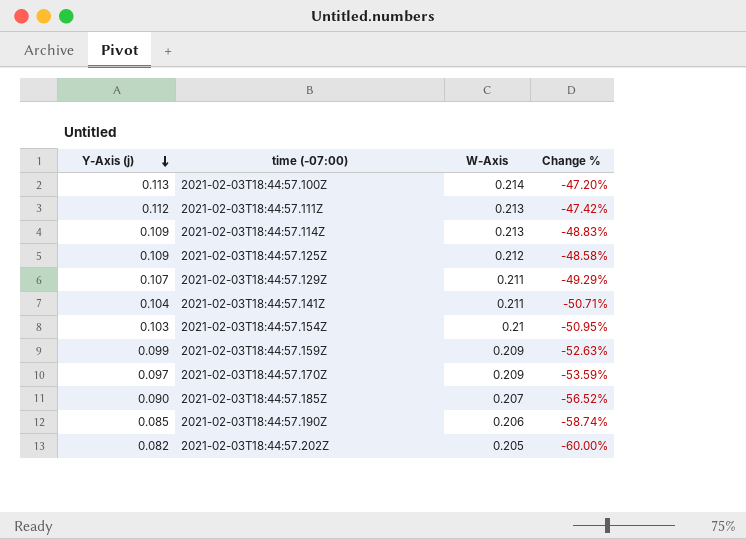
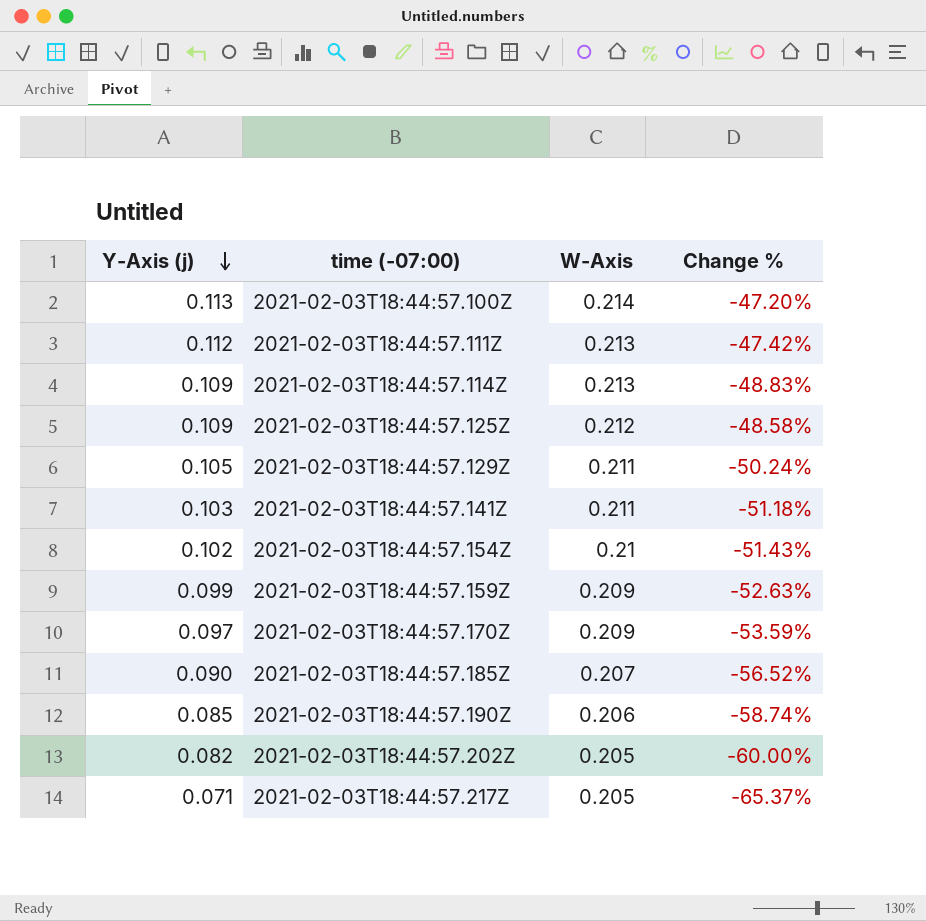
2021-02-03T18:44:57.129Z | Y-Axis (j): 0.107 -> 0.105
2021-02-03T18:44:57.129Z | Change %: -49.29% -> -50.24%
2021-02-03T18:44:57.141Z | Y-Axis (j): 0.104 -> 0.103
2021-02-03T18:44:57.141Z | Change %: -50.71% -> -51.18%
2021-02-03T18:44:57.154Z | Y-Axis (j): 0.103 -> 0.102
2021-02-03T18:44:57.154Z | Change %: -50.95% -> -51.43%
row 2021-02-03T18:44:57.217Z: none -> 0.071 | 0.205 | -65.37%

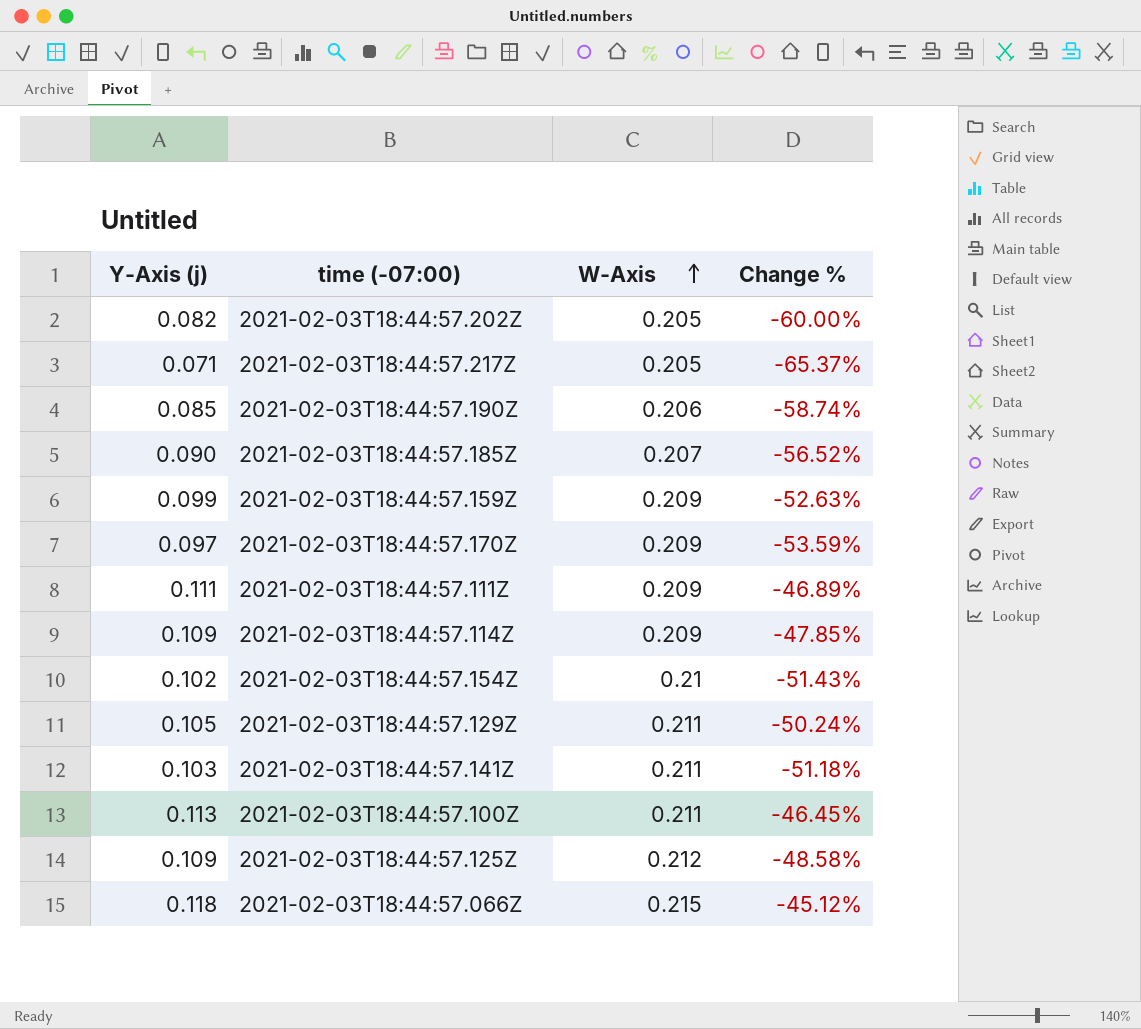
row order: Y-Axis (j) descending -> W-Axis ascending
2021-02-03T18:44:57.111Z | Y-Axis (j): 0.112 -> 0.111
2021-02-03T18:44:57.111Z | W-Axis: 0.213 -> 0.209
2021-02-03T18:44:57.111Z | Change %: -47.42% -> -46.89%
2021-02-03T18:44:57.114Z | W-Axis: 0.213 -> 0.209
2021-02-03T18:44:57.114Z | Change %: -48.83% -> -47.85%
2021-02-03T18:44:57.100Z | W-Axis: 0.214 -> 0.211
2021-02-03T18:44:57.100Z | Change %: -47.20% -> -46.45%
row 2021-02-03T18:44:57.066Z: none -> 0.118 | 0.215 | -45.12%

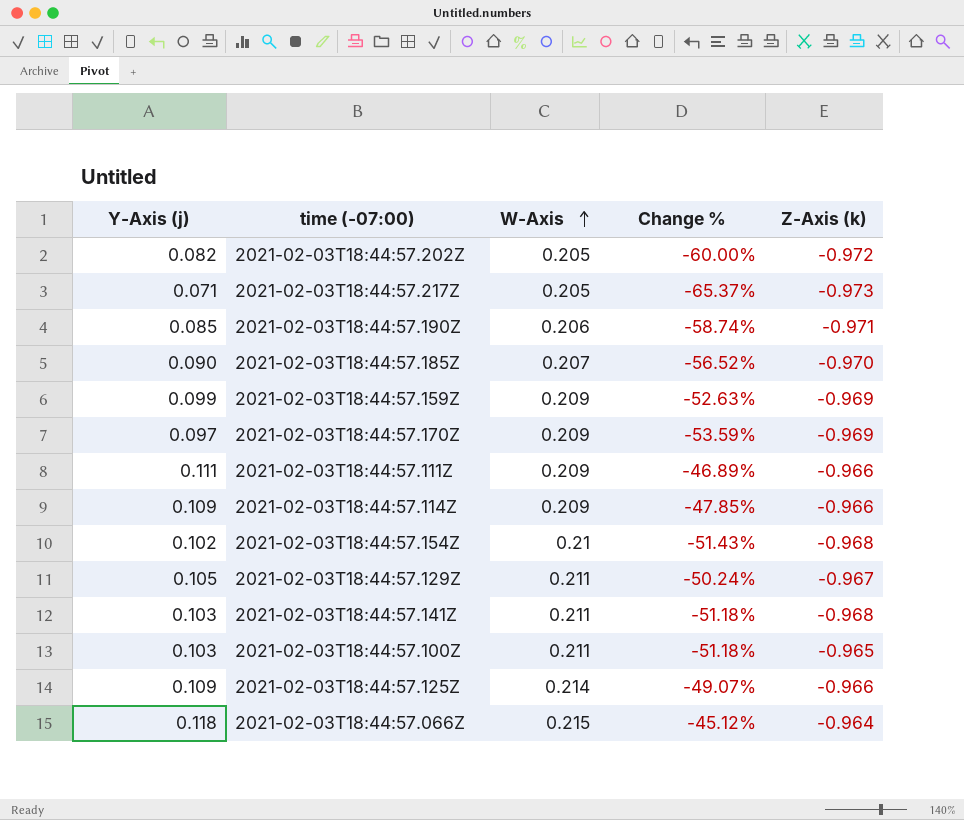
column Z-Axis (k) | position: none -> 5
2021-02-03T18:44:57.100Z | Y-Axis (j): 0.113 -> 0.103
2021-02-03T18:44:57.100Z | Change %: -46.45% -> -51.18%
2021-02-03T18:44:57.125Z | W-Axis: 0.212 -> 0.214
2021-02-03T18:44:57.125Z | Change %: -48.58% -> -49.07%

